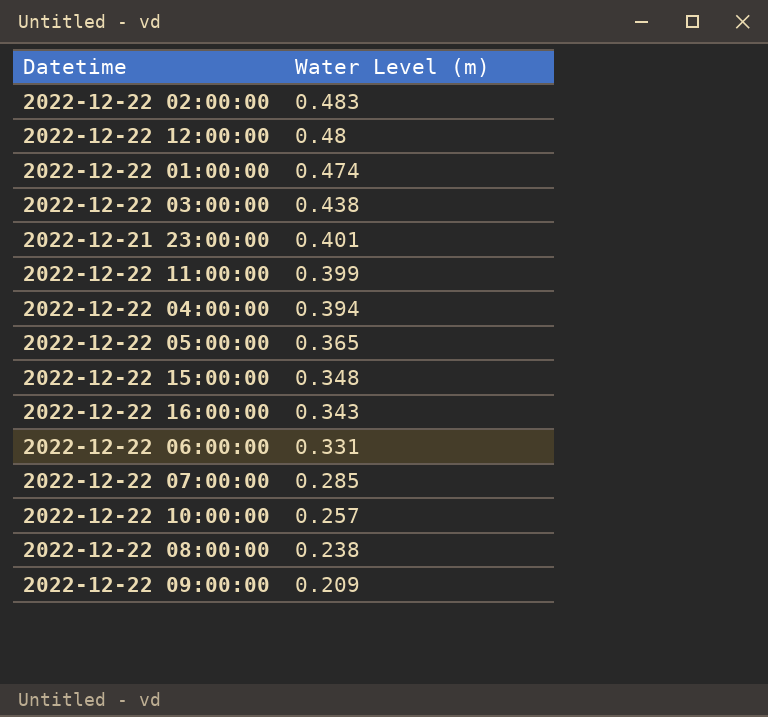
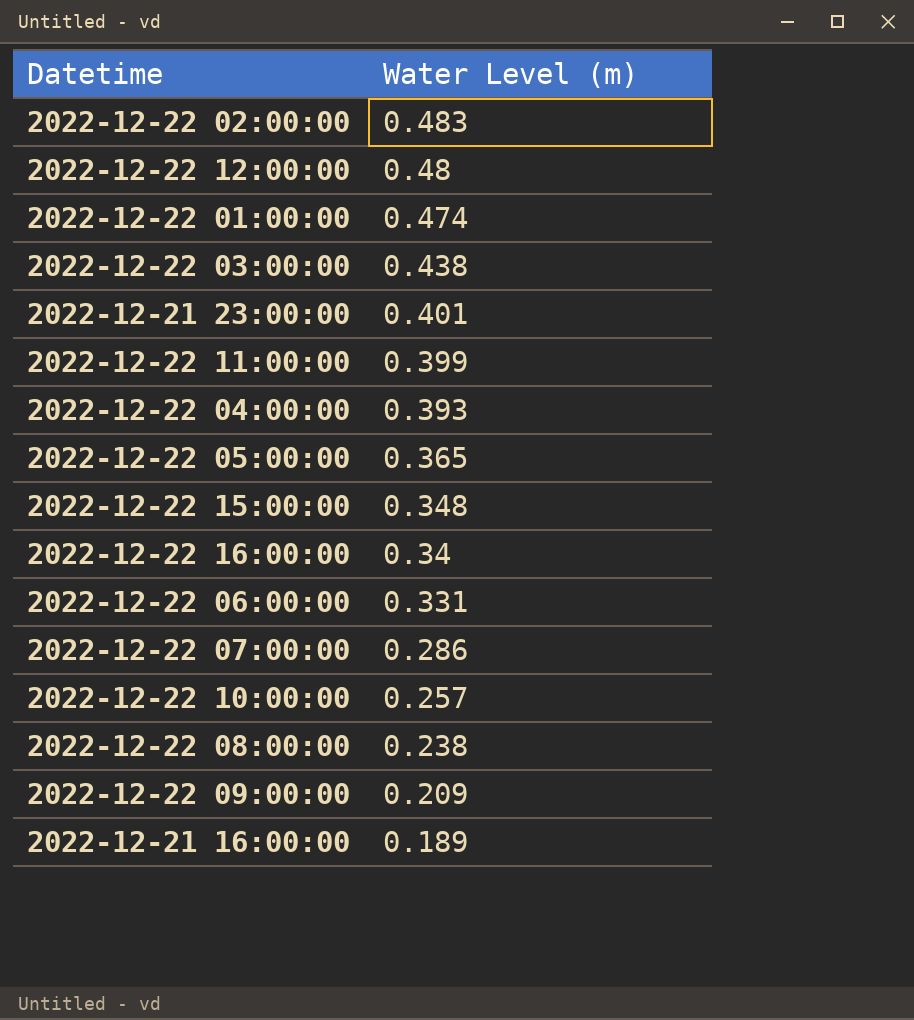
2022-12-22 04:00:00 | Water Level (m): 0.394 -> 0.393
2022-12-22 16:00:00 | Water Level (m): 0.343 -> 0.34
2022-12-22 07:00:00 | Water Level (m): 0.285 -> 0.286
row 2022-12-21 16:00:00: none -> 0.189

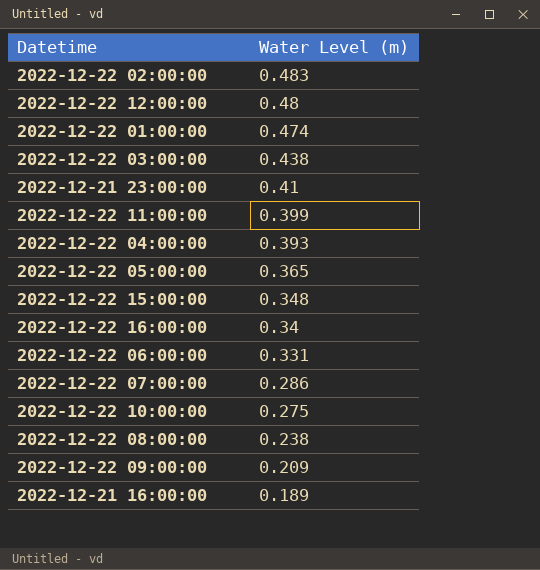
2022-12-21 23:00:00 | Water Level (m): 0.401 -> 0.41
2022-12-22 10:00:00 | Water Level (m): 0.257 -> 0.275

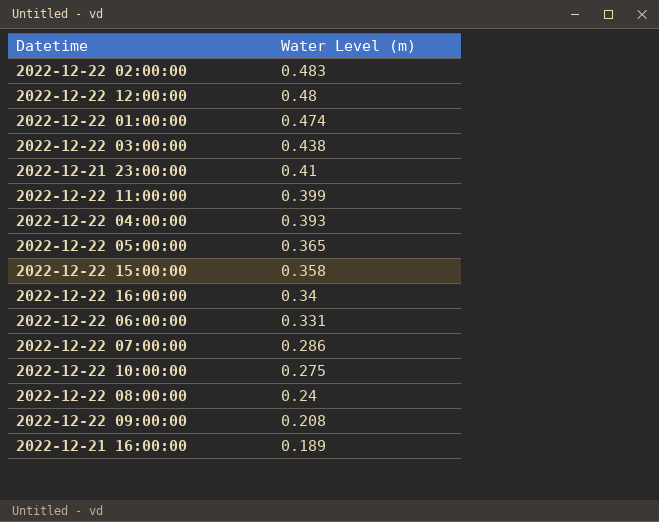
2022-12-22 15:00:00 | Water Level (m): 0.348 -> 0.358
2022-12-22 08:00:00 | Water Level (m): 0.238 -> 0.24
2022-12-22 09:00:00 | Water Level (m): 0.209 -> 0.208

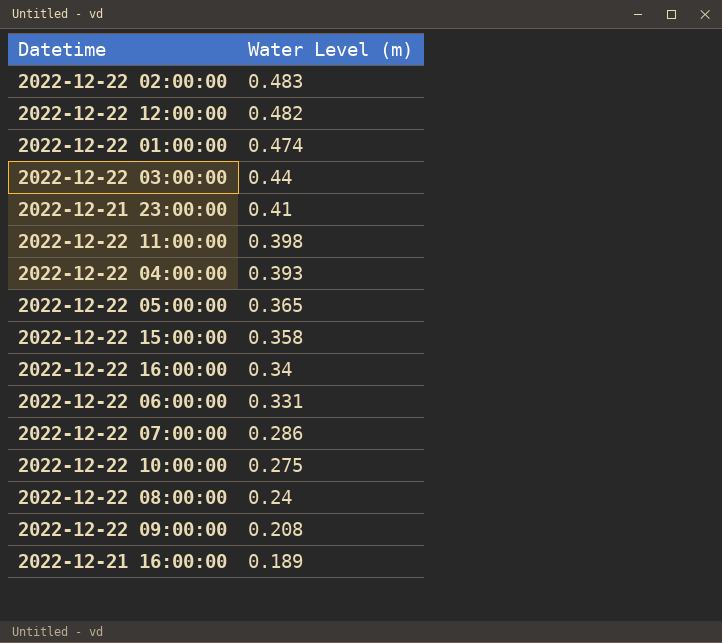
2022-12-22 12:00:00 | Water Level (m): 0.48 -> 0.482
2022-12-22 03:00:00 | Water Level (m): 0.438 -> 0.44
2022-12-22 11:00:00 | Water Level (m): 0.399 -> 0.398

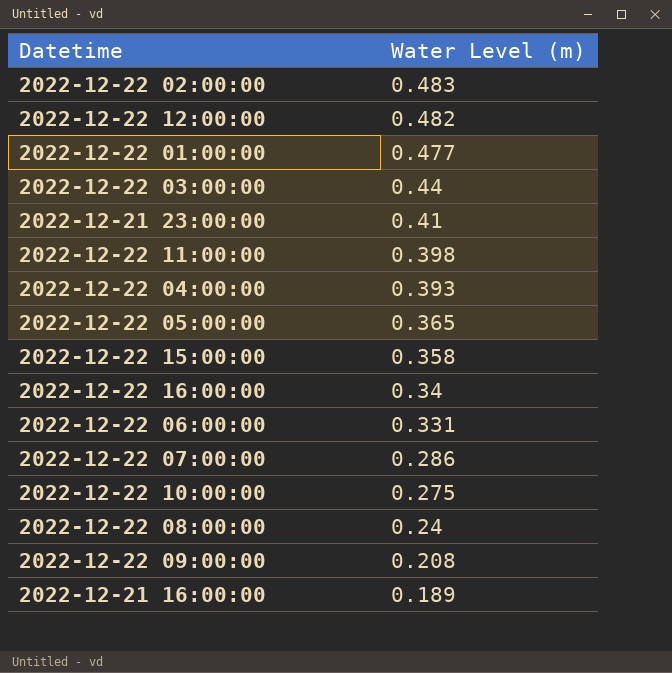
2022-12-22 01:00:00 | Water Level (m): 0.474 -> 0.477

